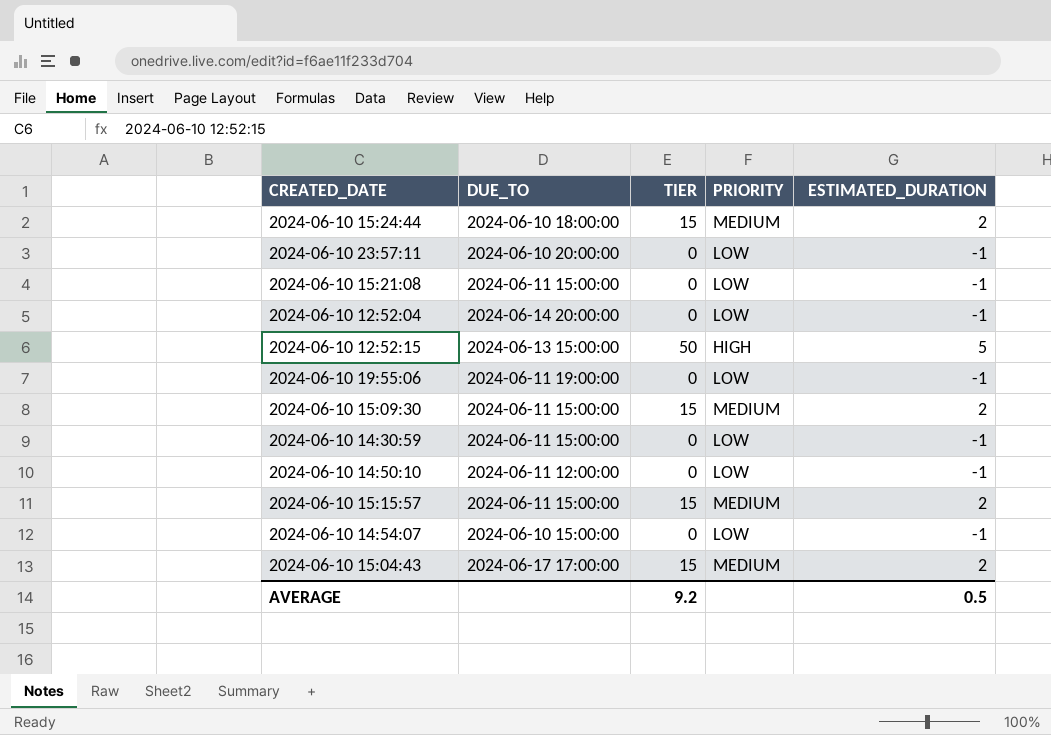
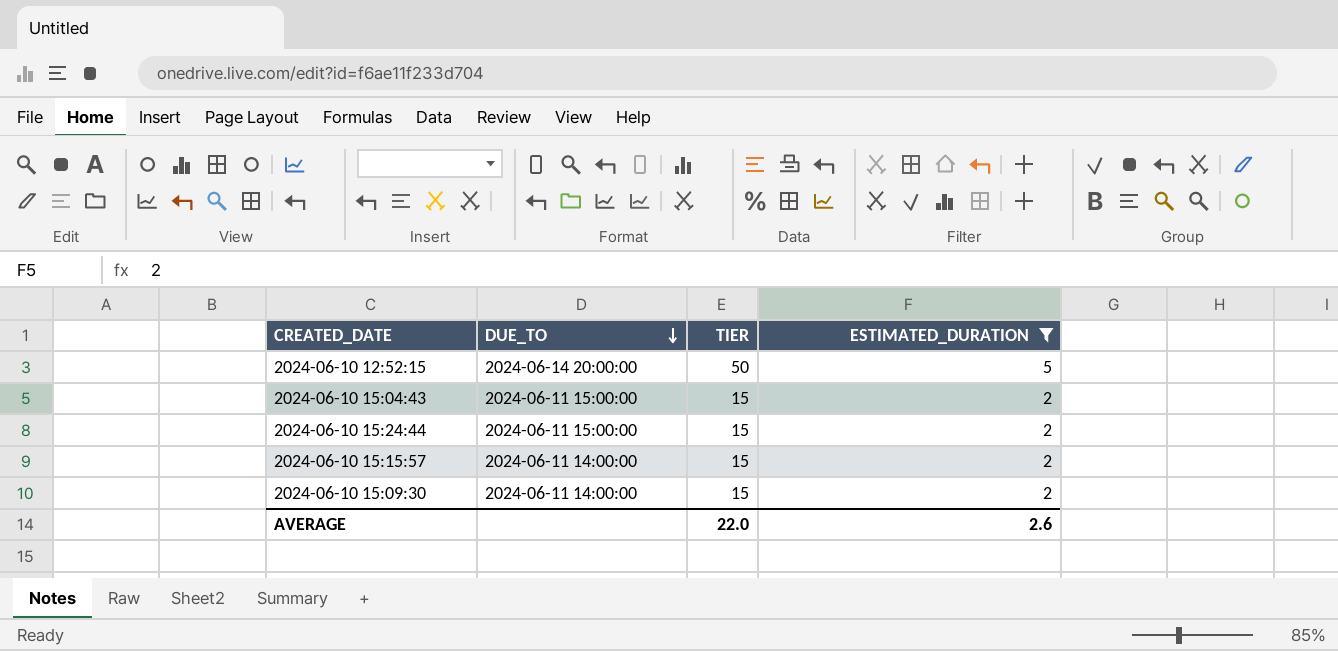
filter: none -> ESTIMATED_DURATION != -1
row order: none -> DUE_TO descending
column PRIORITY | position: 4 -> none
2024-06-10 12:52:15 | DUE_TO: 2024-06-13 15:00:00 -> 2024-06-14 20:00:00
2024-06-10 15:04:43 | DUE_TO: 2024-06-17 17:00:00 -> 2024-06-11 15:00:00
2024-06-10 15:24:44 | DUE_TO: 2024-06-10 18:00:00 -> 2024-06-11 15:00:00
2024-06-10 15:15:57 | DUE_TO: 2024-06-11 15:00:00 -> 2024-06-11 14:00:00
2024-06-10 15:09:30 | DUE_TO: 2024-06-11 15:00:00 -> 2024-06-11 14:00:00
AVERAGE | TIER: 9.2 -> 22.0
AVERAGE | ESTIMATED_DURATION: 0.5 -> 2.6

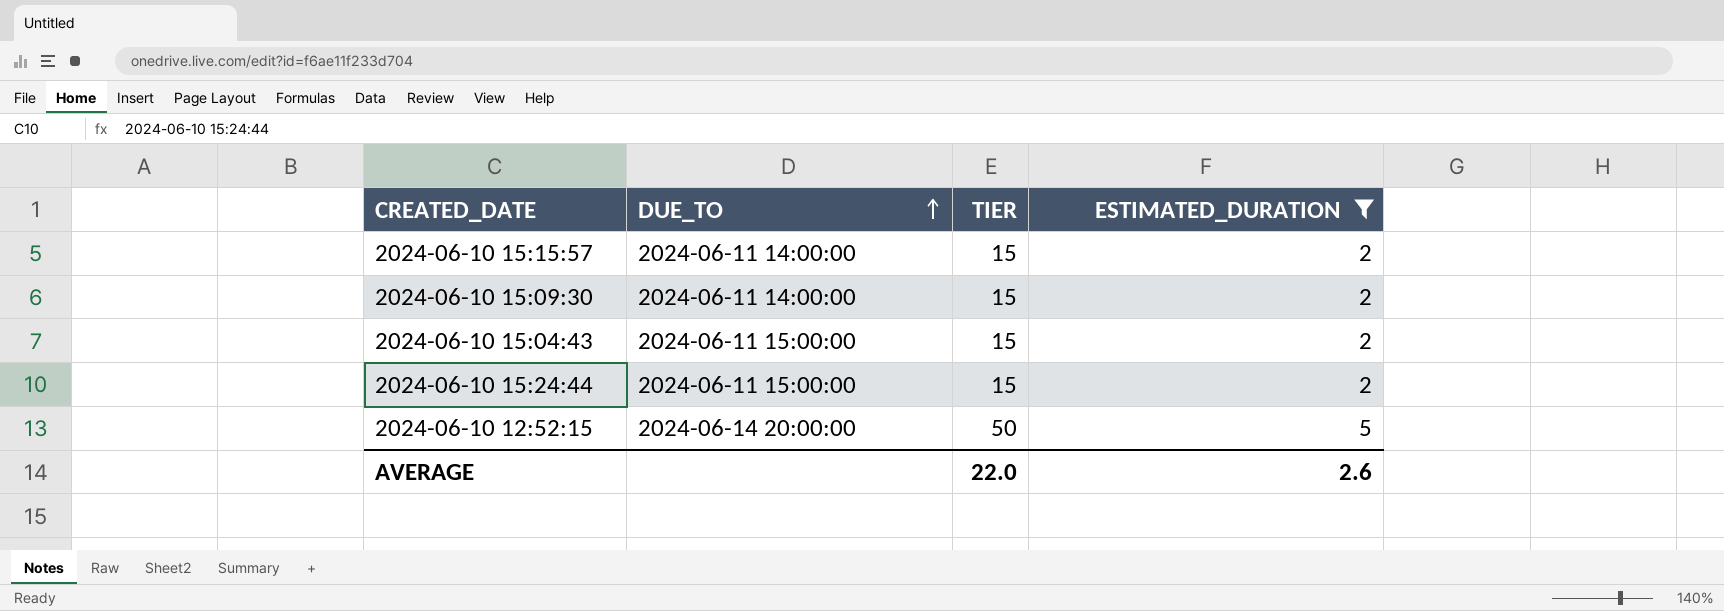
row order: DUE_TO descending -> DUE_TO ascending

